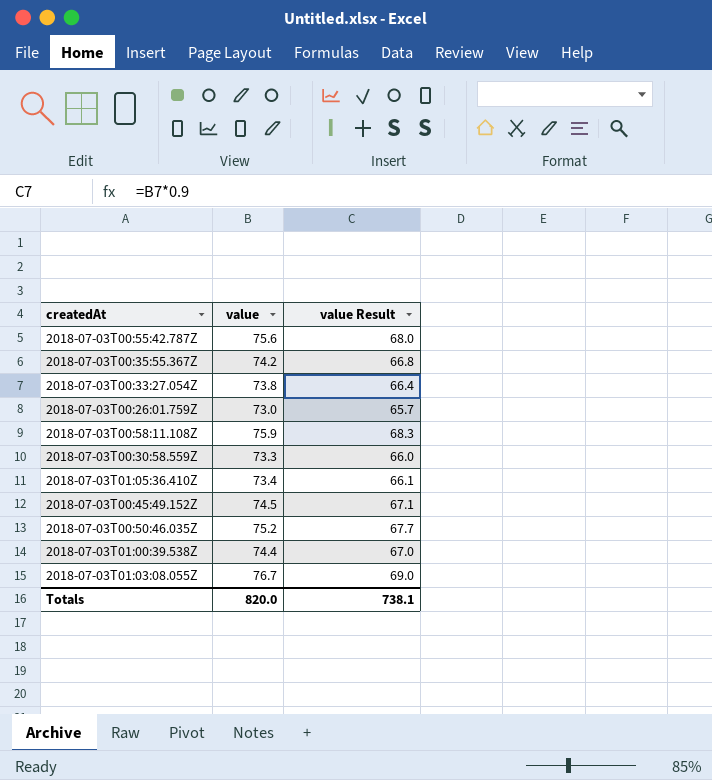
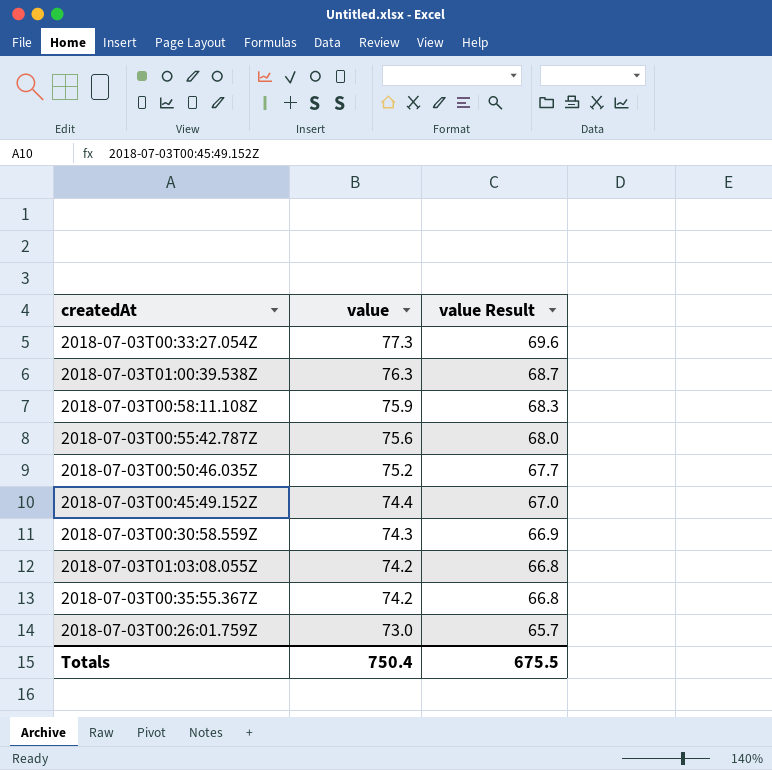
row order: none -> value descending
row 2018-07-03T01:05:36.410Z: 73.4 | 66.1 -> none
2018-07-03T00:33:27.054Z | value: 73.8 -> 77.3
2018-07-03T00:33:27.054Z | value Result: 66.4 -> 69.6
2018-07-03T01:00:39.538Z | value: 74.4 -> 76.3
2018-07-03T01:00:39.538Z | value Result: 67.0 -> 68.7
2018-07-03T00:45:49.152Z | value: 74.5 -> 74.4
2018-07-03T00:45:49.152Z | value Result: 67.1 -> 67.0
2018-07-03T00:30:58.559Z | value: 73.3 -> 74.3
2018-07-03T00:30:58.559Z | value Result: 66.0 -> 66.9
2018-07-03T01:03:08.055Z | value: 76.7 -> 74.2
2018-07-03T01:03:08.055Z | value Result: 69.0 -> 66.8
Totals | value: 820.0 -> 750.4
Totals | value Result: 738.1 -> 675.5

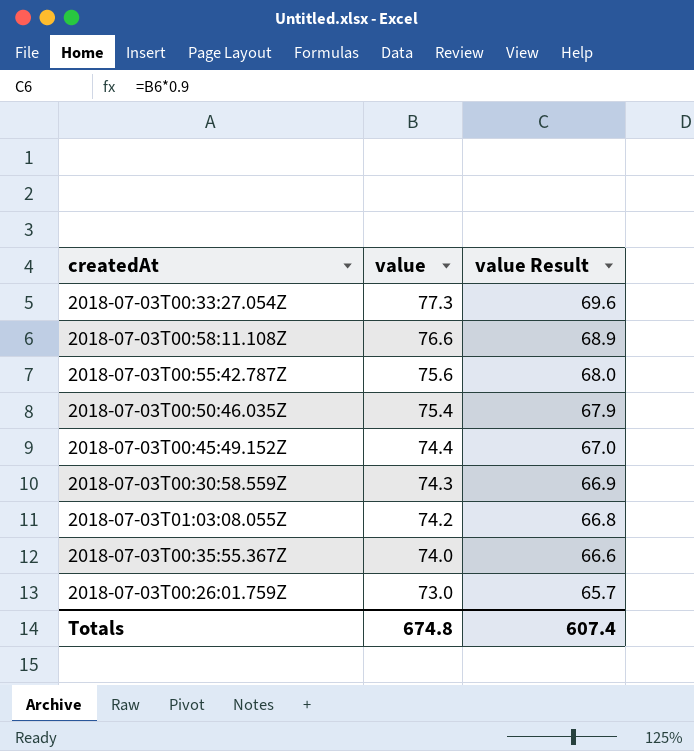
row 2018-07-03T01:00:39.538Z: 76.3 | 68.7 -> none
2018-07-03T00:58:11.108Z | value: 75.9 -> 76.6
2018-07-03T00:58:11.108Z | value Result: 68.3 -> 68.9
2018-07-03T00:50:46.035Z | value: 75.2 -> 75.4
2018-07-03T00:50:46.035Z | value Result: 67.7 -> 67.9
2018-07-03T00:35:55.367Z | value: 74.2 -> 74.0
2018-07-03T00:35:55.367Z | value Result: 66.8 -> 66.6
Totals | value: 750.4 -> 674.8
Totals | value Result: 675.5 -> 607.4

